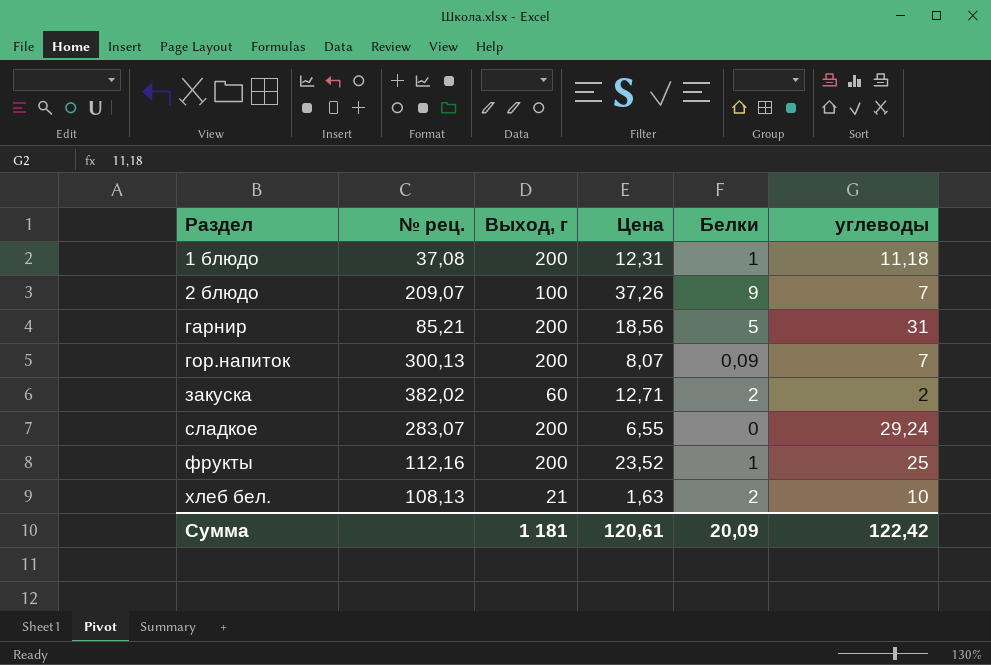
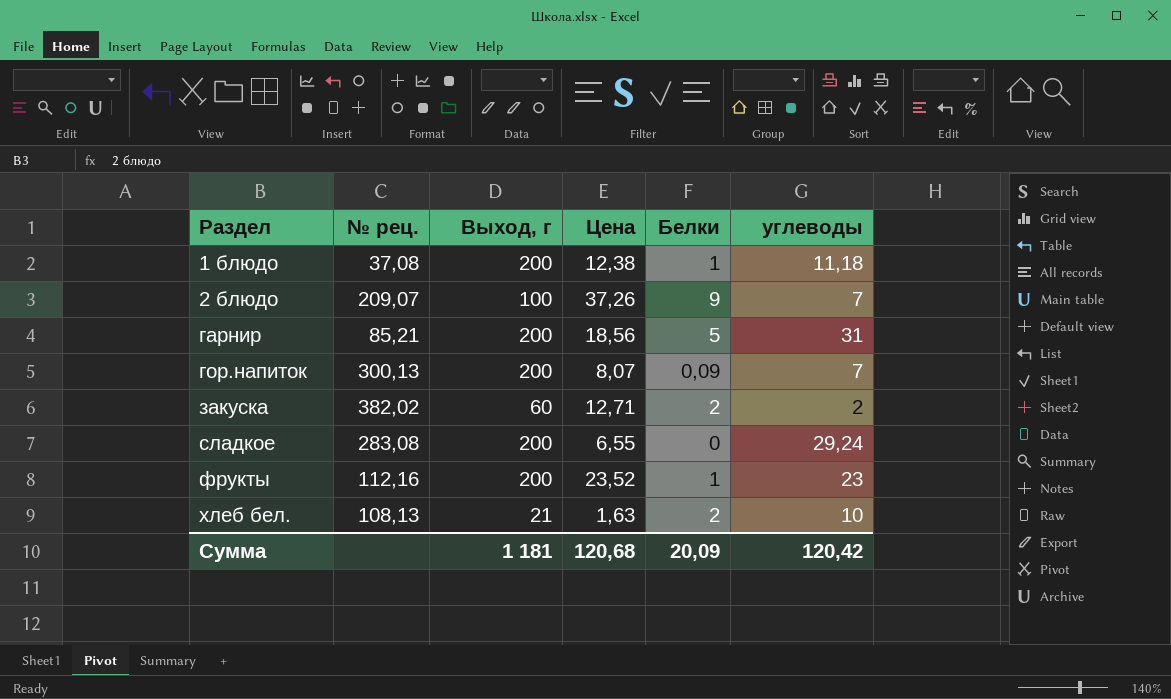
1 блюдо | Цена: 12,31 -> 12,38
сладкое | № рец.: 283,07 -> 283,08
фрукты | углеводы: 25 -> 23
Сумма | Цена: 120,61 -> 120,68
Сумма | углеводы: 122,42 -> 120,42

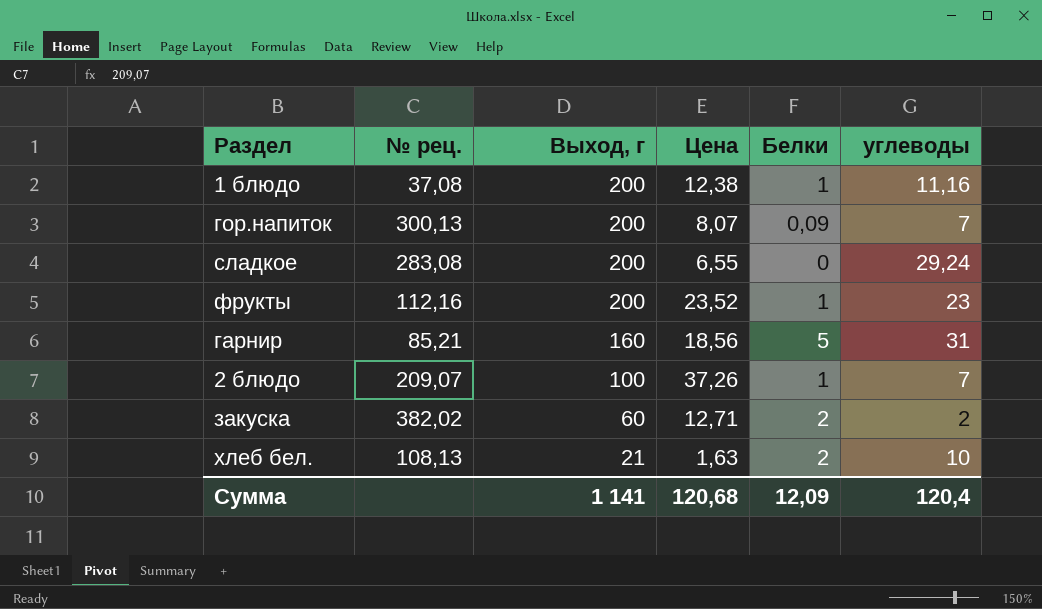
row order: Раздел ascending -> Выход, г descending
1 блюдо | углеводы: 11,18 -> 11,16
гарнир | Выход, г: 200 -> 160
2 блюдо | Белки: 9 -> 1
Сумма | Выход, г: 1 181 -> 1 141
Сумма | Белки: 20,09 -> 12,09
Сумма | углеводы: 120,42 -> 120,4

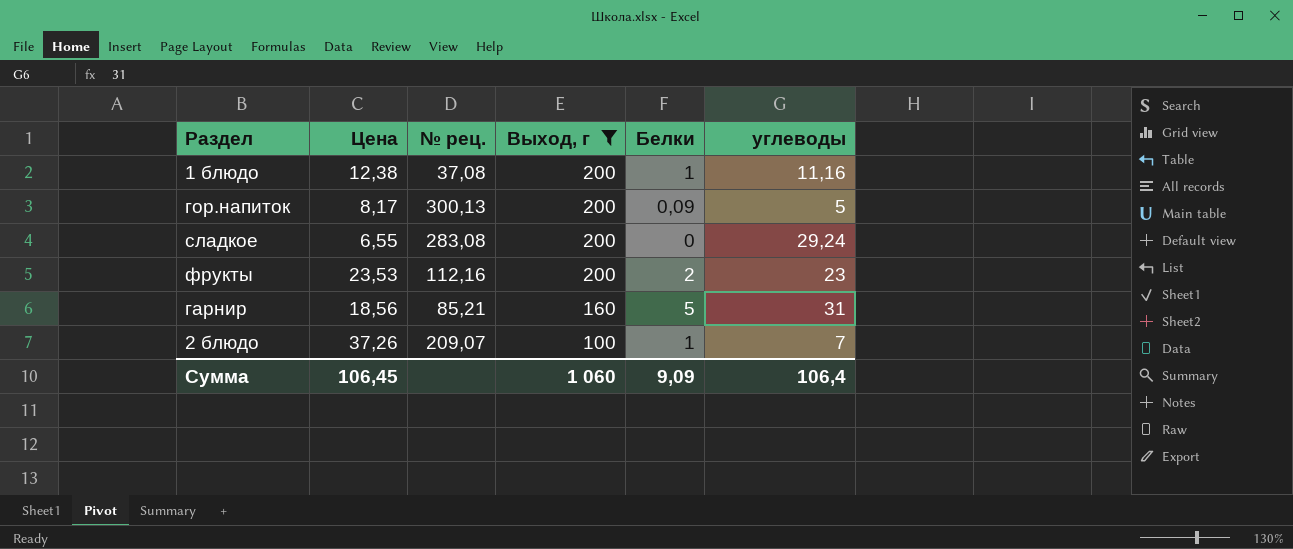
filter: none -> Выход, г >= 100
column Цена | position: 4 -> 2
гор.напиток | Цена: 8,07 -> 8,17
гор.напиток | углеводы: 7 -> 5
фрукты | Цена: 23,52 -> 23,53
фрукты | Белки: 1 -> 2
Сумма | Цена: 120,68 -> 106,45
Сумма | Выход, г: 1 141 -> 1 060
Сумма | Белки: 12,09 -> 9,09
Сумма | углеводы: 120,4 -> 106,4

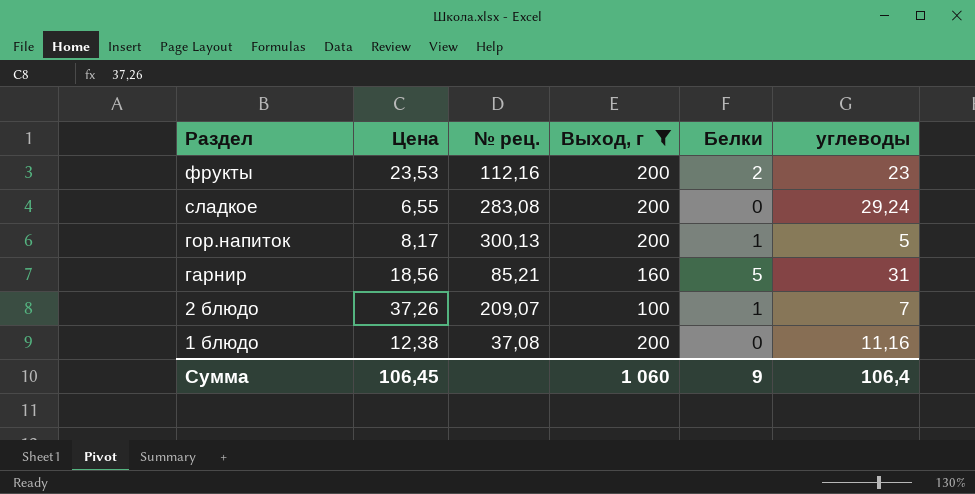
row order: Выход, г descending -> Раздел descending
гор.напиток | Белки: 0,09 -> 1
1 блюдо | Белки: 1 -> 0
Сумма | Белки: 9,09 -> 9

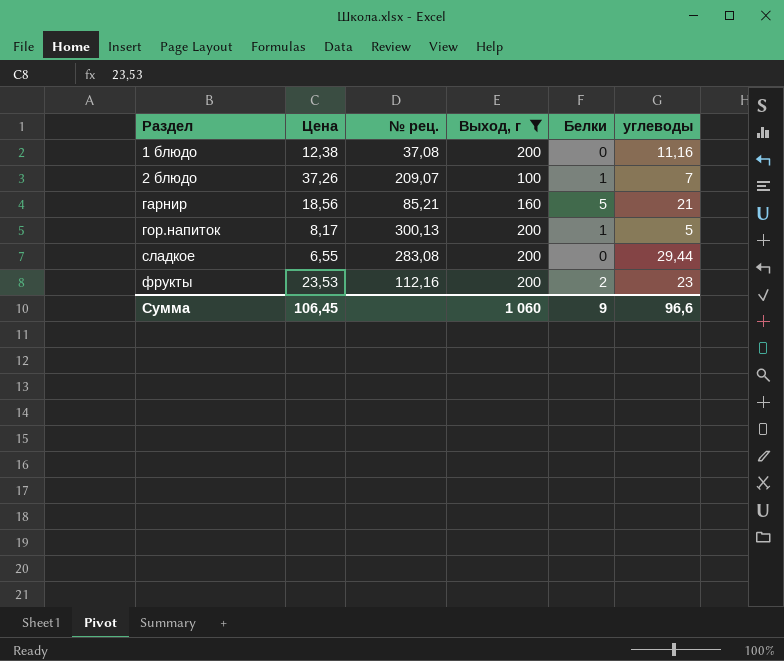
row order: Раздел descending -> Раздел ascending
гарнир | углеводы: 31 -> 21
сладкое | углеводы: 29,24 -> 29,44
Сумма | углеводы: 106,4 -> 96,6

